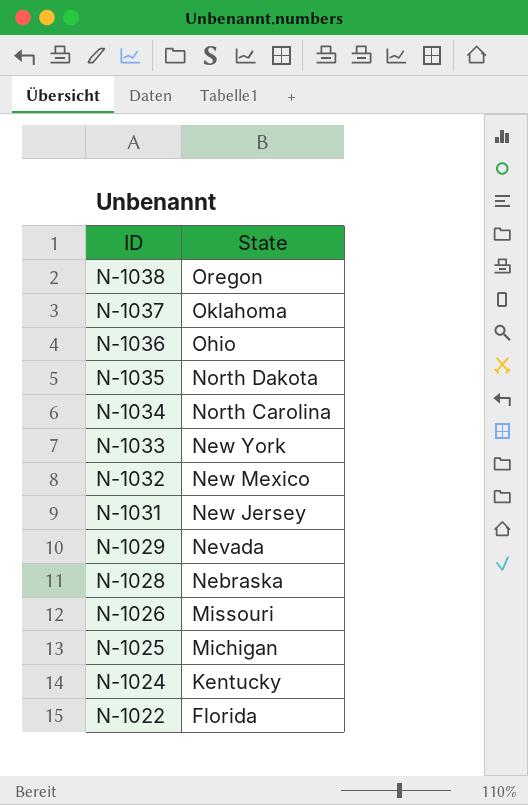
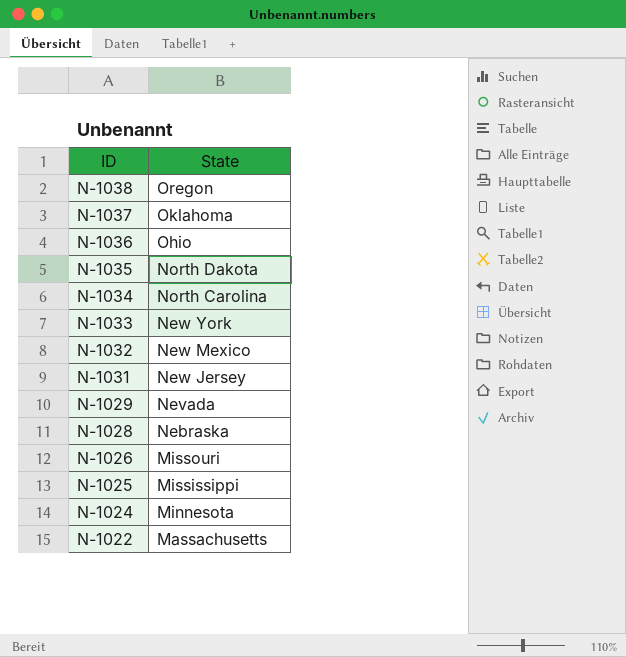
N-1025 | State: Michigan -> Mississippi
N-1024 | State: Kentucky -> Minnesota
N-1022 | State: Florida -> Massachusetts

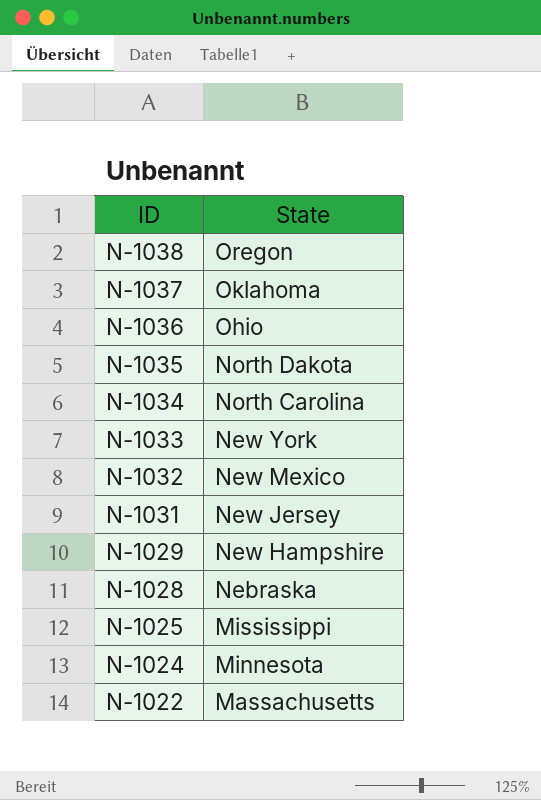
row N-1026: Missouri -> none
N-1029 | State: Nevada -> New Hampshire

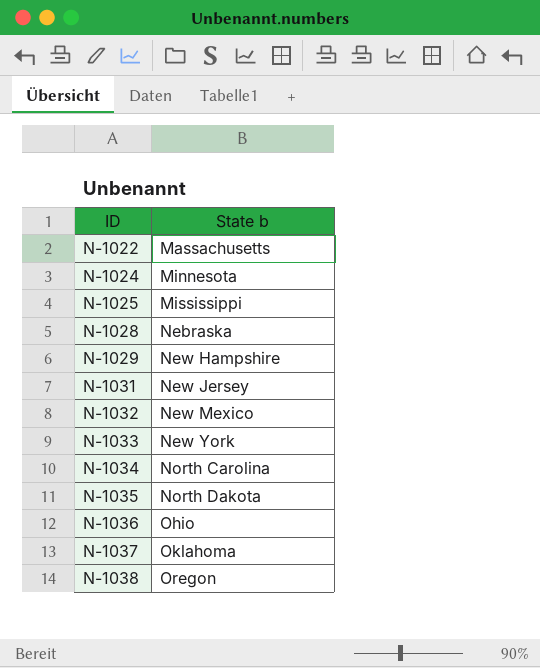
row order: ID descending -> ID ascending
column name: State -> State b

